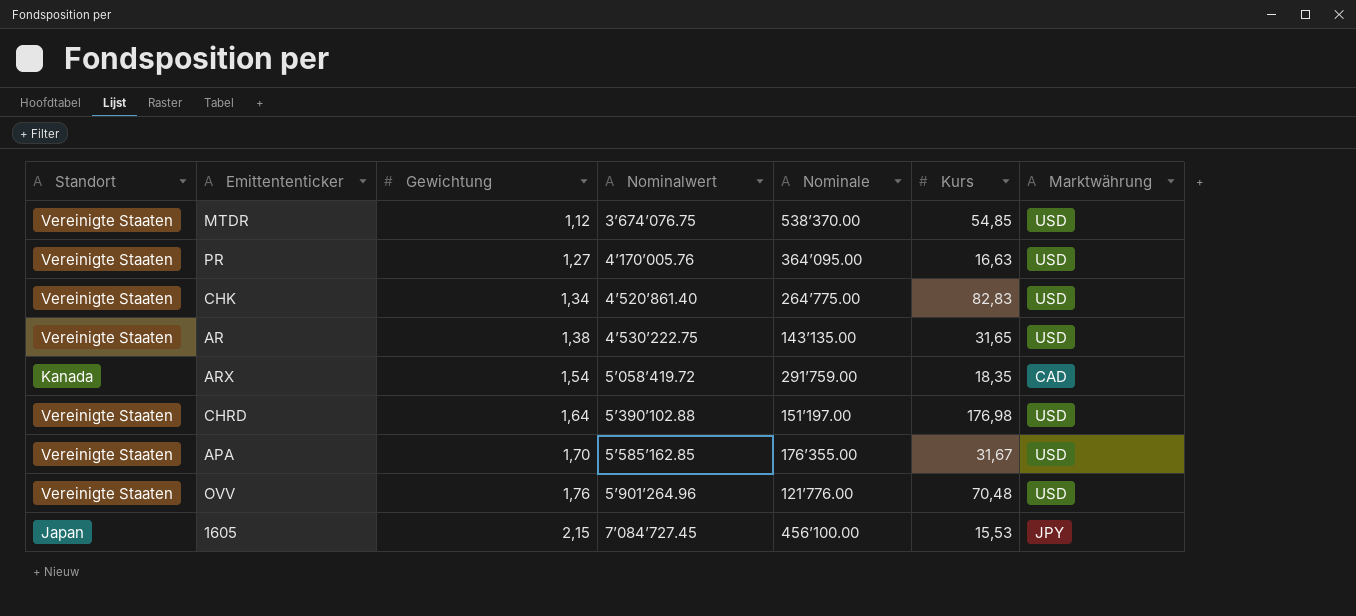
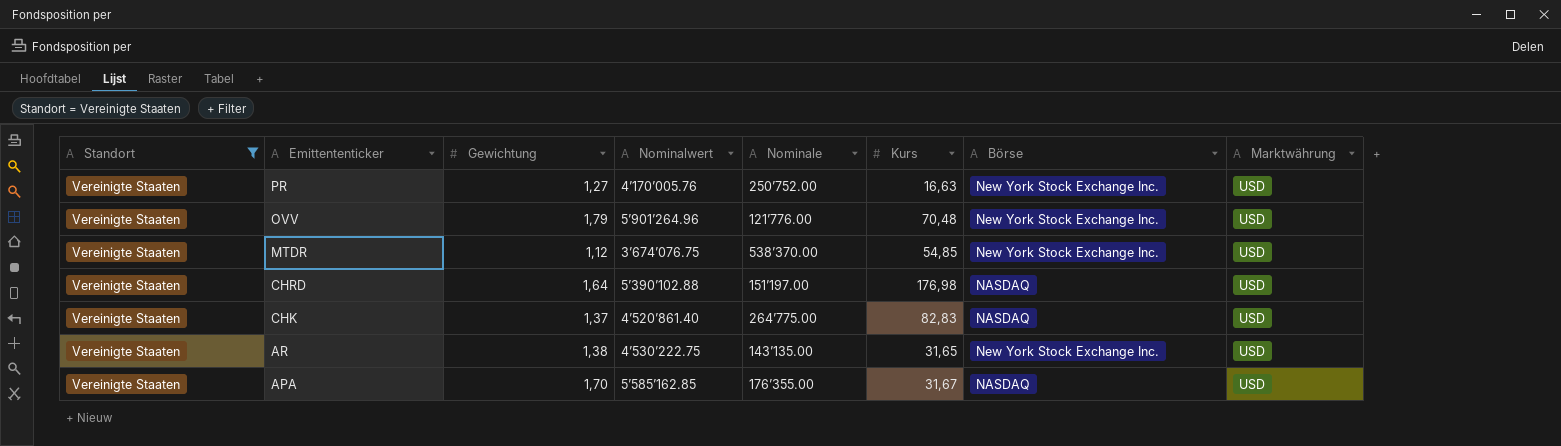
filter: none -> Standort = Vereinigte Staaten
row order: Gewichtung ascending -> Emittententicker descending
column Börse | position: none -> 7
PR | Nominale: 364’095.00 -> 250’752.00
OVV | Gewichtung: 1,76 -> 1,79
CHK | Gewichtung: 1,34 -> 1,37

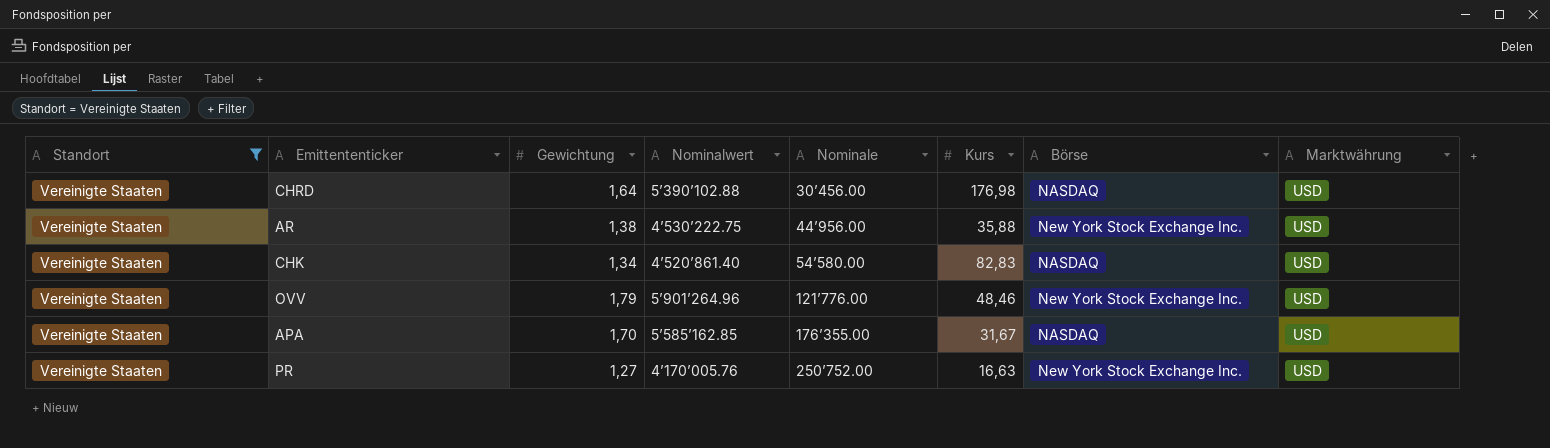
row order: Emittententicker descending -> Nominale ascending
row MTDR: Vereinigte Staaten | 1,12 | 3’674’076.75 | 538’370.00 | 54,85 | New York Stock Exchange Inc. | USD -> none
CHRD | Nominale: 151’197.00 -> 30’456.00
AR | Nominale: 143’135.00 -> 44’956.00
AR | Kurs: 31,65 -> 35,88
CHK | Gewichtung: 1,37 -> 1,34
CHK | Nominale: 264’775.00 -> 54’580.00
OVV | Kurs: 70,48 -> 48,46

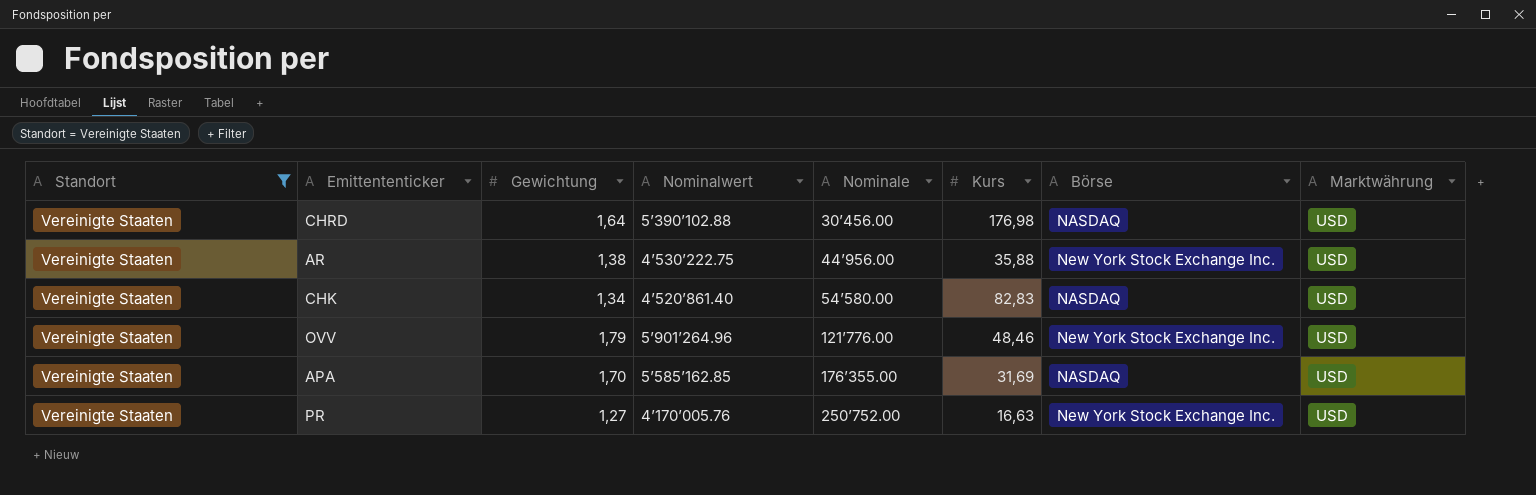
APA | Kurs: 31,67 -> 31,69

